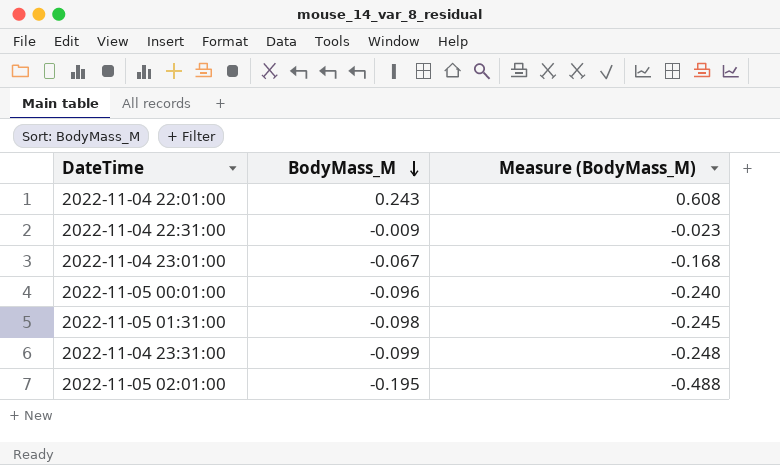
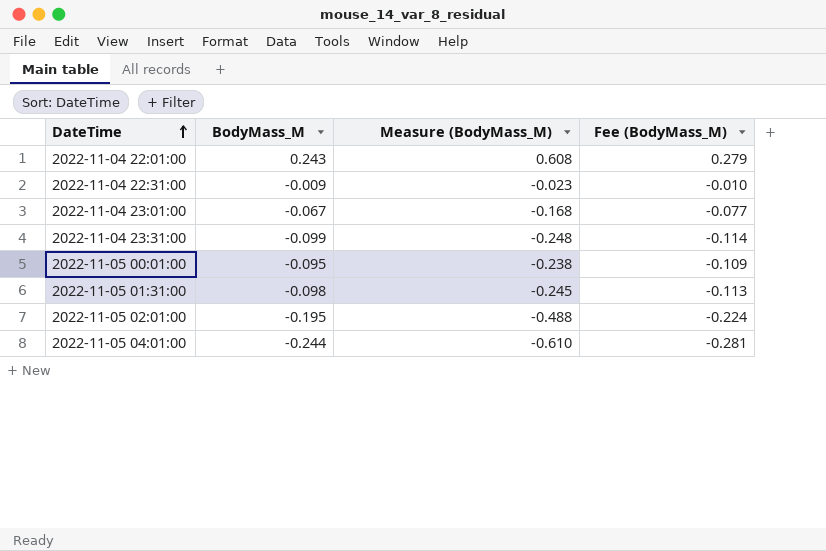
row order: BodyMass_M descending -> DateTime ascending
column Fee (BodyMass_M) | formula: none -> [BodyMass_M] * 1.15
2022-11-05 00:01:00 | BodyMass_M: -0.096 -> -0.095
2022-11-05 00:01:00 | Measure (BodyMass_M): -0.240 -> -0.238
row 2022-11-05 04:01:00: none -> -0.244 | -0.610 | -0.281

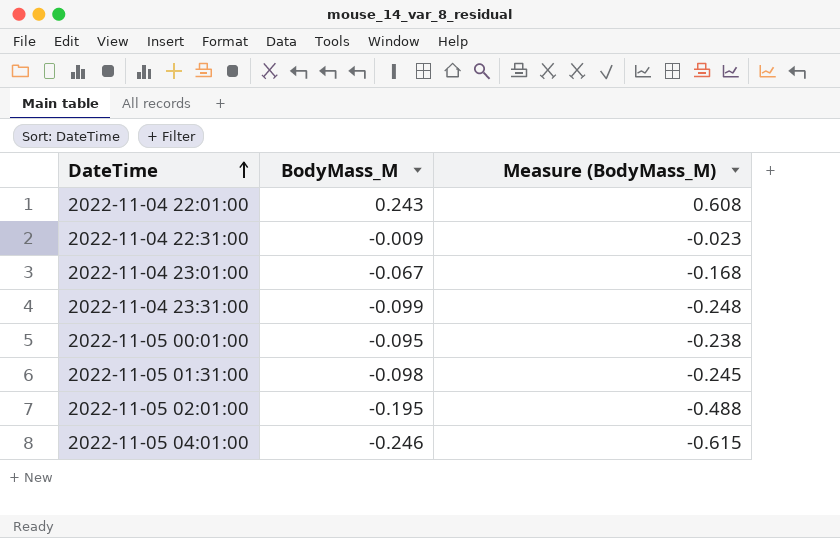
column Fee (BodyMass_M) | formula: [BodyMass_M] * 1.15 -> none
2022-11-05 04:01:00 | BodyMass_M: -0.244 -> -0.246
2022-11-05 04:01:00 | Measure (BodyMass_M): -0.610 -> -0.615

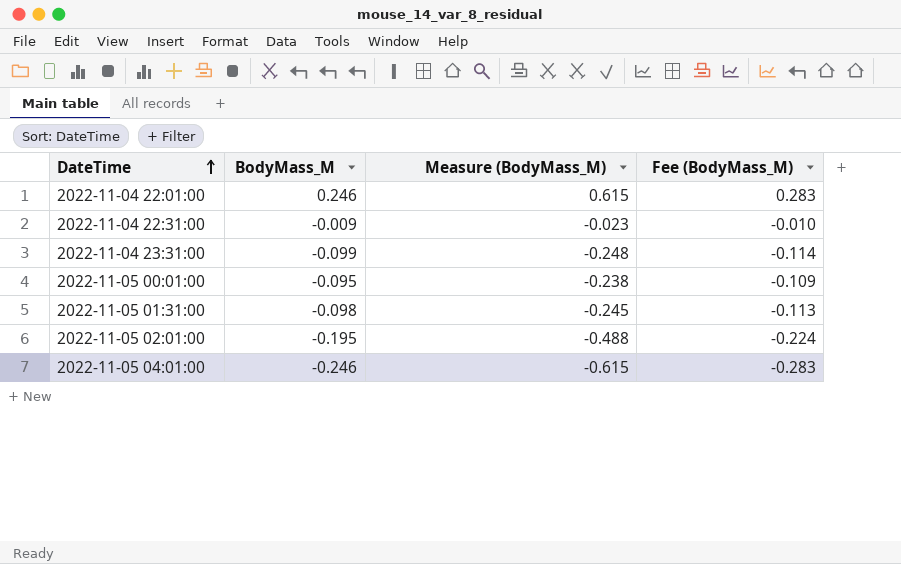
column Fee (BodyMass_M) | formula: none -> [BodyMass_M] * 1.15
row 2022-11-04 23:01:00: -0.067 | -0.168 -> none
2022-11-04 22:01:00 | BodyMass_M: 0.243 -> 0.246
2022-11-04 22:01:00 | Measure (BodyMass_M): 0.608 -> 0.615

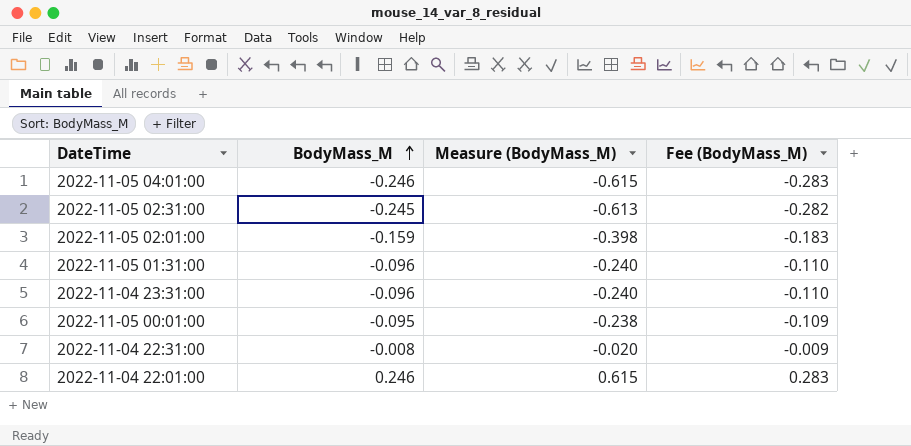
row order: DateTime ascending -> BodyMass_M ascending
row 2022-11-05 02:31:00: none -> -0.245 | -0.613 | -0.282
2022-11-05 02:01:00 | BodyMass_M: -0.195 -> -0.159
2022-11-05 02:01:00 | Measure (BodyMass_M): -0.488 -> -0.398
2022-11-05 02:01:00 | Fee (BodyMass_M): -0.224 -> -0.183
2022-11-05 01:31:00 | BodyMass_M: -0.098 -> -0.096
2022-11-05 01:31:00 | Measure (BodyMass_M): -0.245 -> -0.240
2022-11-05 01:31:00 | Fee (BodyMass_M): -0.113 -> -0.110
2022-11-04 23:31:00 | BodyMass_M: -0.099 -> -0.096
2022-11-04 23:31:00 | Measure (BodyMass_M): -0.248 -> -0.240
2022-11-04 23:31:00 | Fee (BodyMass_M): -0.114 -> -0.110
2022-11-04 22:31:00 | BodyMass_M: -0.009 -> -0.008
2022-11-04 22:31:00 | Measure (BodyMass_M): -0.023 -> -0.020
2022-11-04 22:31:00 | Fee (BodyMass_M): -0.010 -> -0.009

